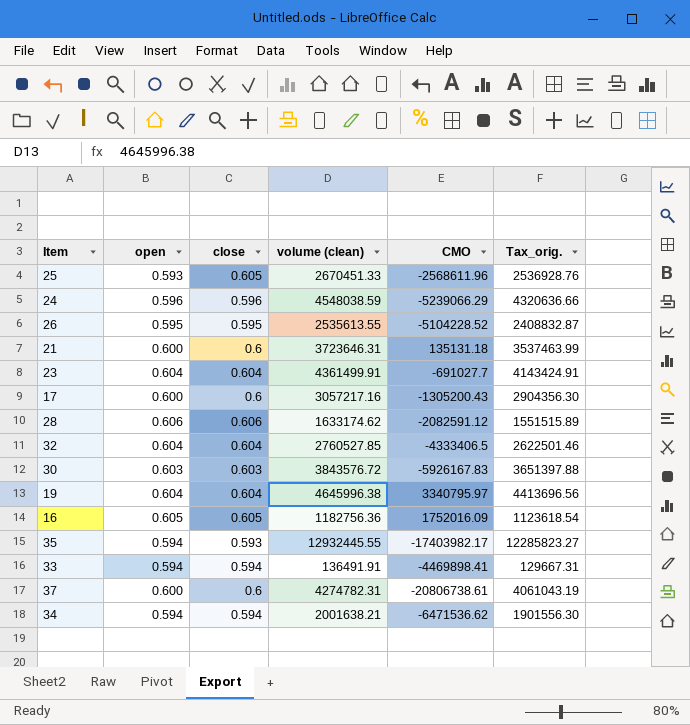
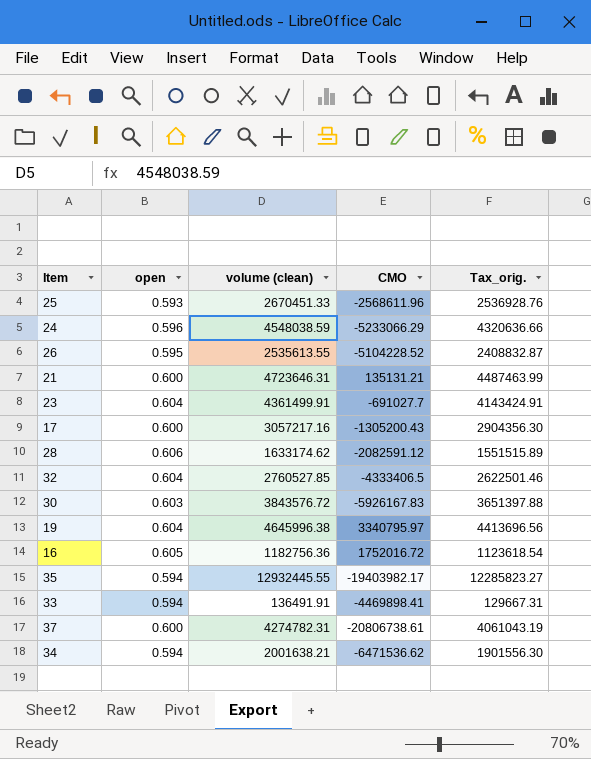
column close | position: 3 -> none
24 | CMO: -5239066.29 -> -5233066.29
21 | volume (clean): 3723646.31 -> 4723646.31
21 | CMO: 135131.18 -> 135131.21
21 | Tax_orig.: 3537463.99 -> 4487463.99
16 | CMO: 1752016.09 -> 1752016.72
35 | CMO: -17403982.17 -> -19403982.17

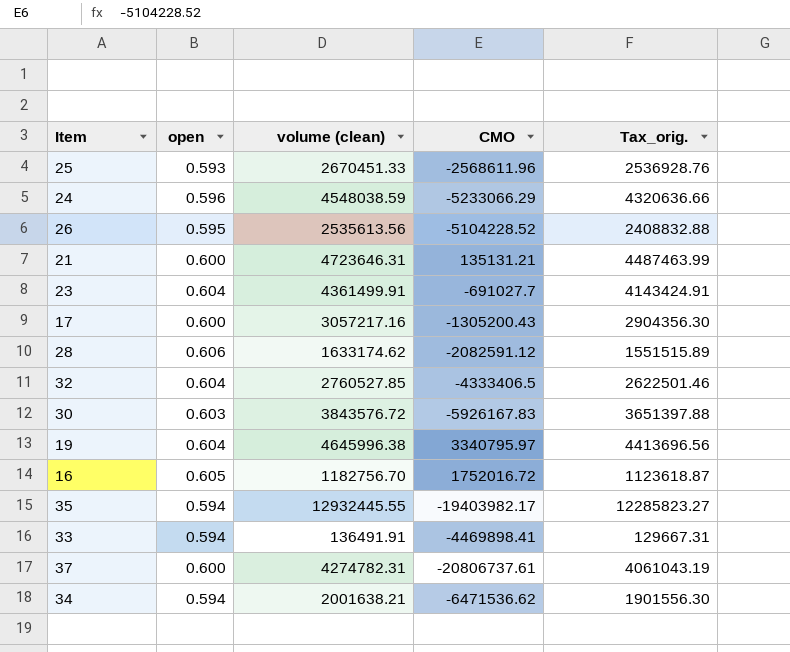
26 | volume (clean): 2535613.55 -> 2535613.56
26 | Tax_orig.: 2408832.87 -> 2408832.88
16 | volume (clean): 1182756.36 -> 1182756.70
16 | Tax_orig.: 1123618.54 -> 1123618.87
37 | CMO: -20806738.61 -> -20806737.61

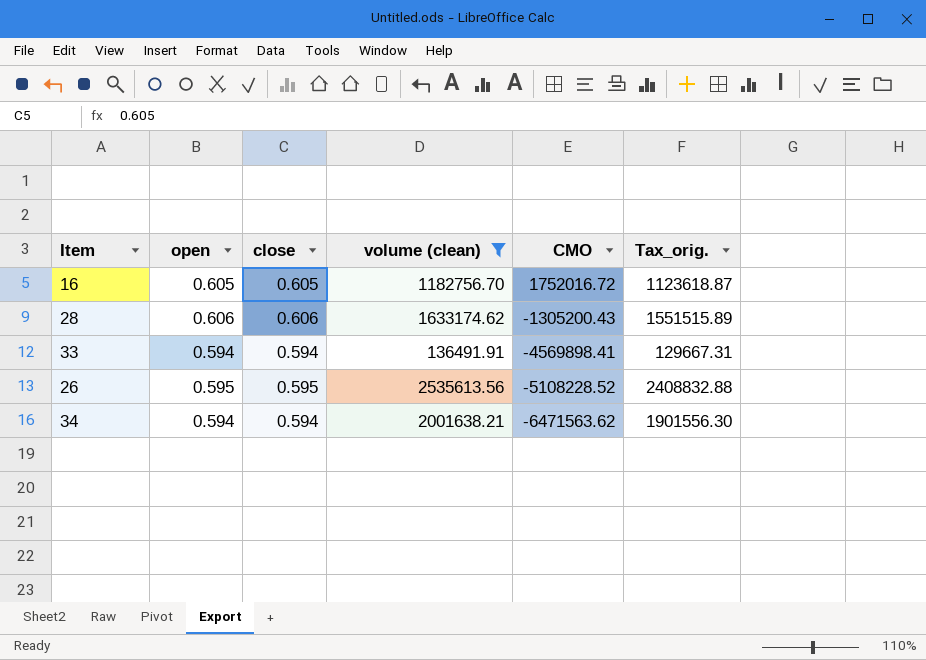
filter: none -> volume (clean) <= 2535613.56
row order: none -> CMO descending
column close | position: none -> 3
28 | CMO: -2082591.12 -> -1305200.43
33 | CMO: -4469898.41 -> -4569898.41
26 | CMO: -5104228.52 -> -5108228.52
34 | CMO: -6471536.62 -> -6471563.62

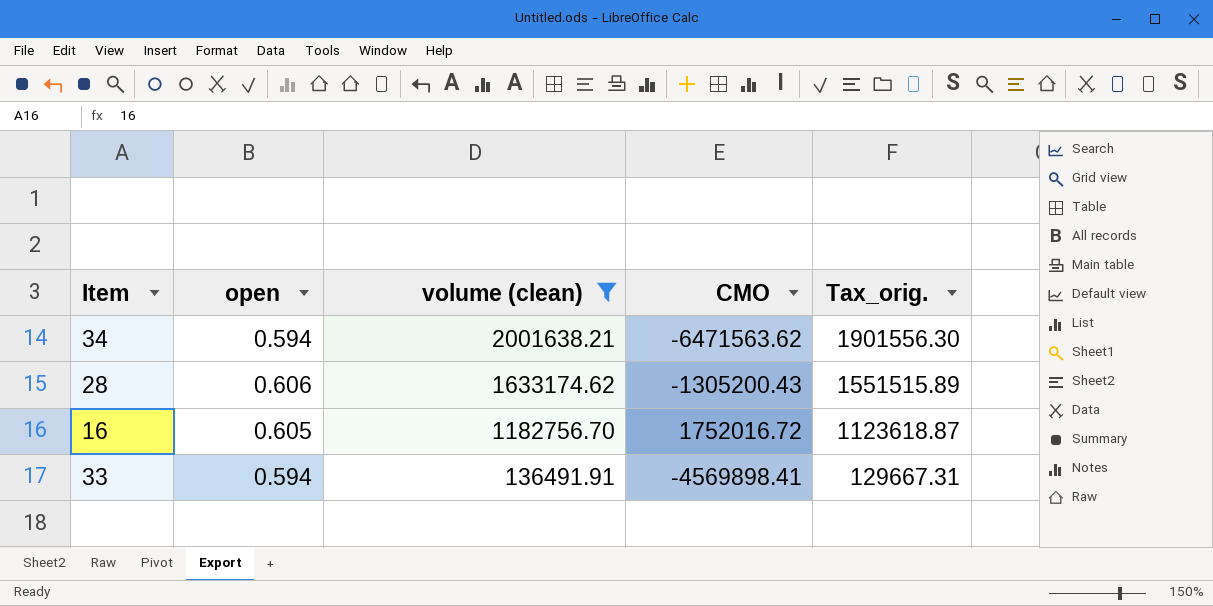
row order: CMO descending -> volume (clean) descending
column close | position: 3 -> none
row 26: 0.595 | 0.595 | 2535613.56 | -5108228.52 | 2408832.88 -> none

